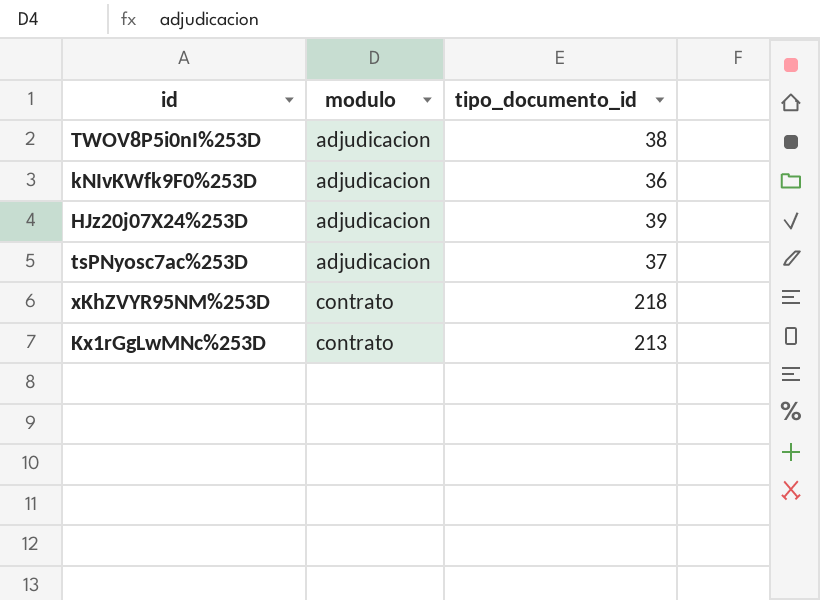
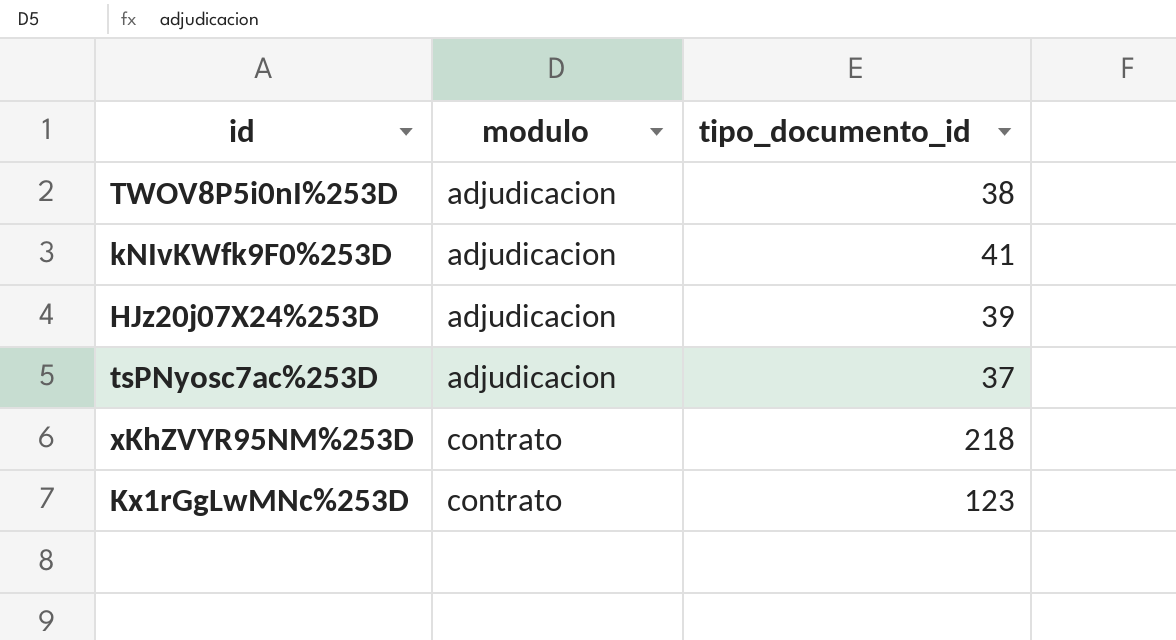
kNIvKWfk9F0%253D | tipo_documento_id: 36 -> 41
Kx1rGgLwMNc%253D | tipo_documento_id: 213 -> 123

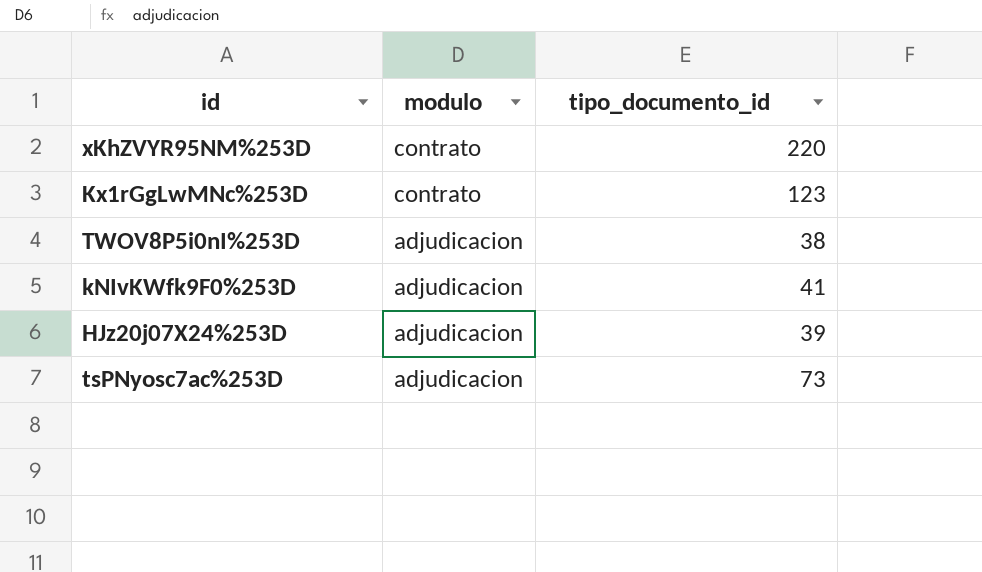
row order: modulo ascending -> modulo descending
xKhZVYR95NM%253D | tipo_documento_id: 218 -> 220
tsPNyosc7ac%253D | tipo_documento_id: 37 -> 73

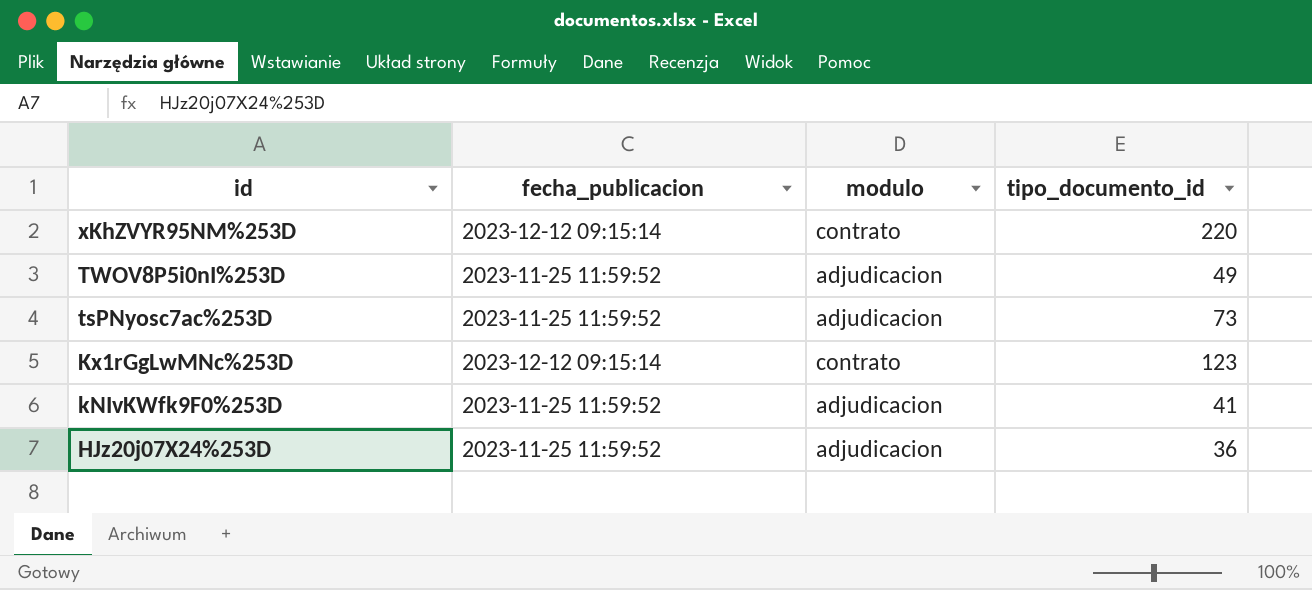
row order: modulo descending -> id descending
column fecha_publicacion | position: none -> 2
TWOV8P5i0nI%253D | tipo_documento_id: 38 -> 49
HJz20j07X24%253D | tipo_documento_id: 39 -> 36

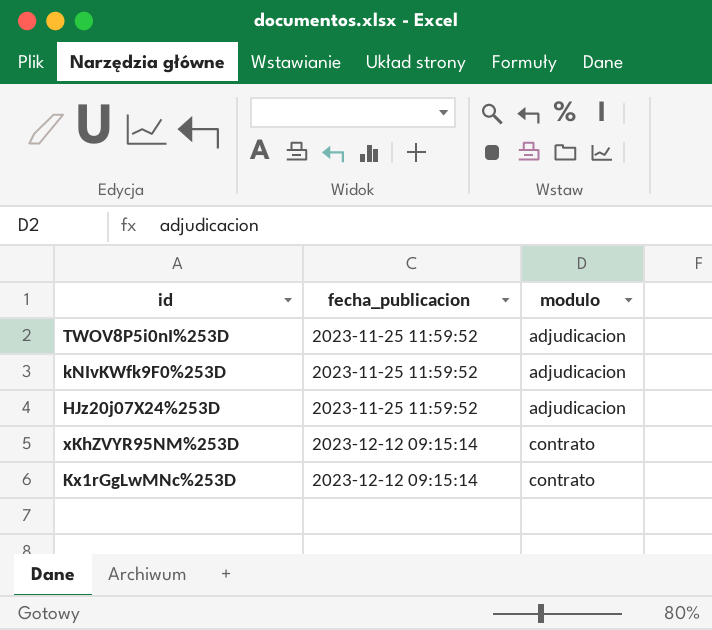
row order: id descending -> fecha_publicacion ascending
column tipo_documento_id | position: 4 -> none
row tsPNyosc7ac%253D: 2023-11-25 11:59:52 | adjudicacion | 73 -> none

